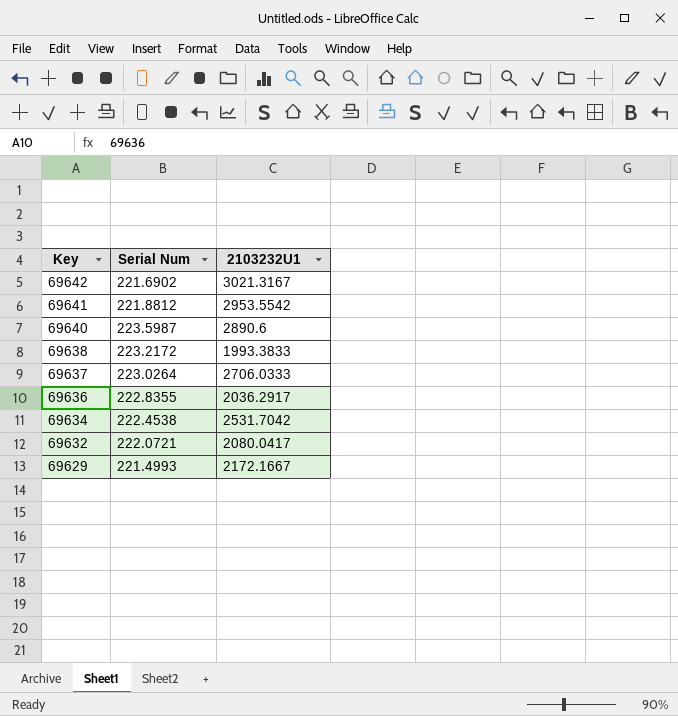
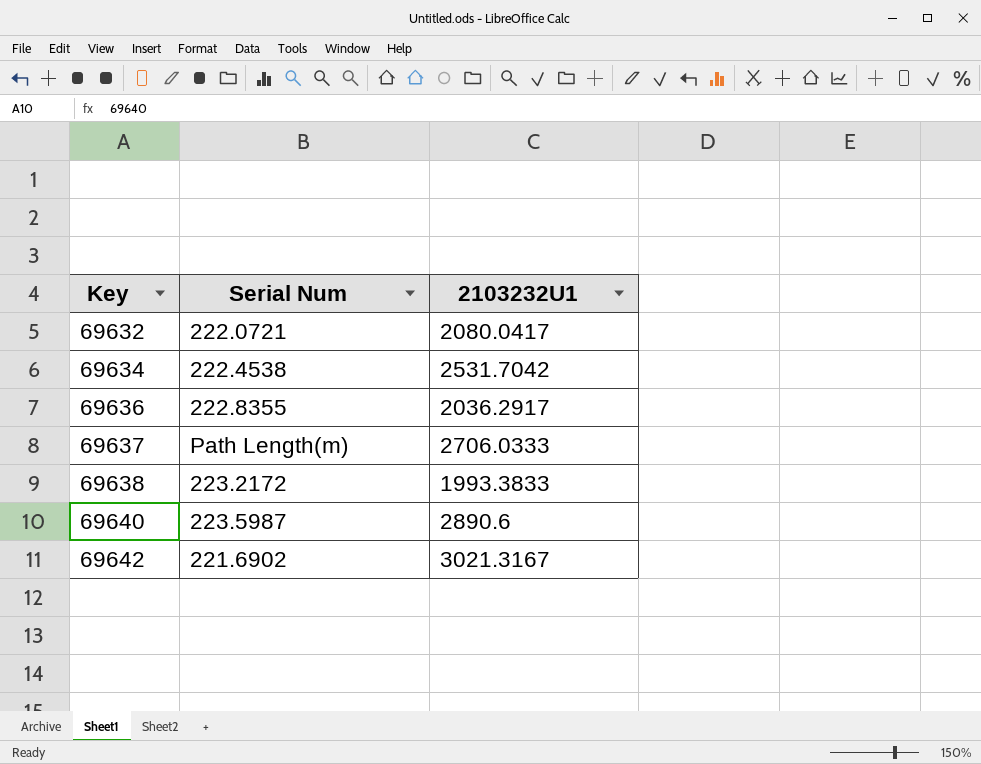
row order: Key descending -> Key ascending
row 69641: 221.8812 | 2953.5542 -> none
row 69629: 221.4993 | 2172.1667 -> none
69637 | Serial Num: 223.0264 -> Path Length(m)

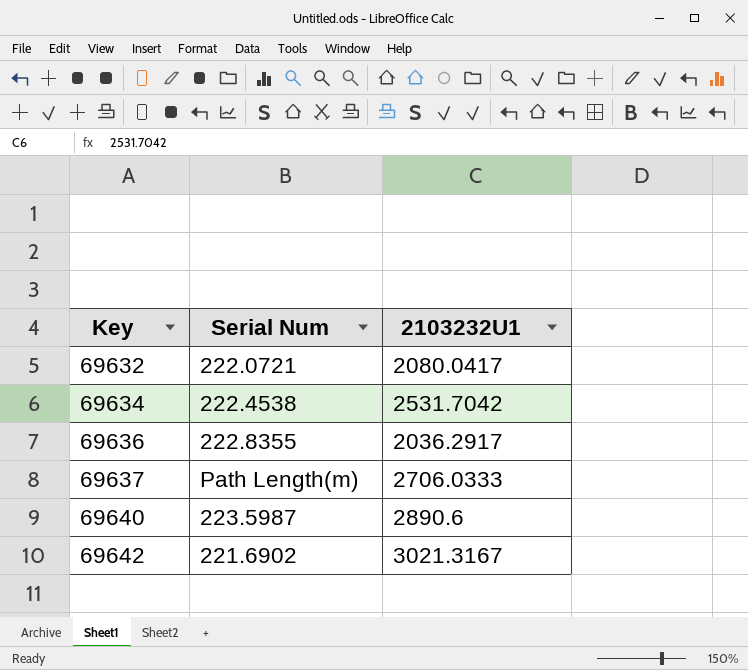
row 69638: 223.2172 | 1993.3833 -> none

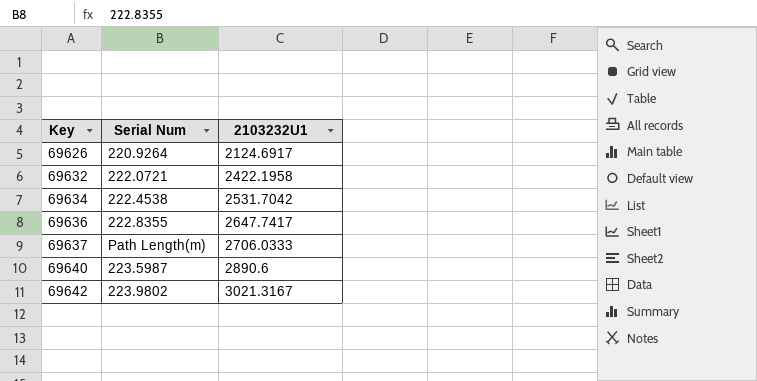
row 69626: none -> 220.9264 | 2124.6917
69632 | 2103232U1: 2080.0417 -> 2422.1958
69636 | 2103232U1: 2036.2917 -> 2647.7417
69642 | Serial Num: 221.6902 -> 223.9802

